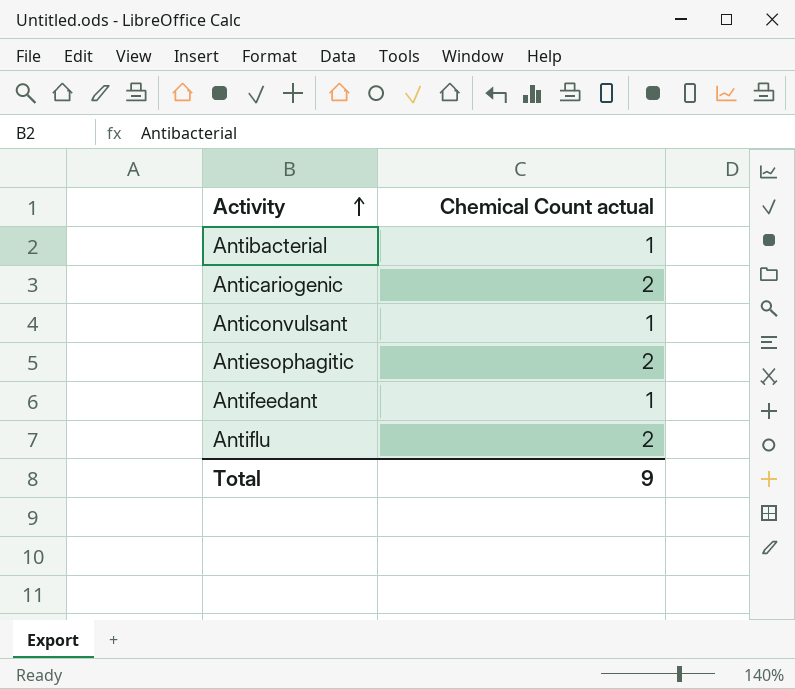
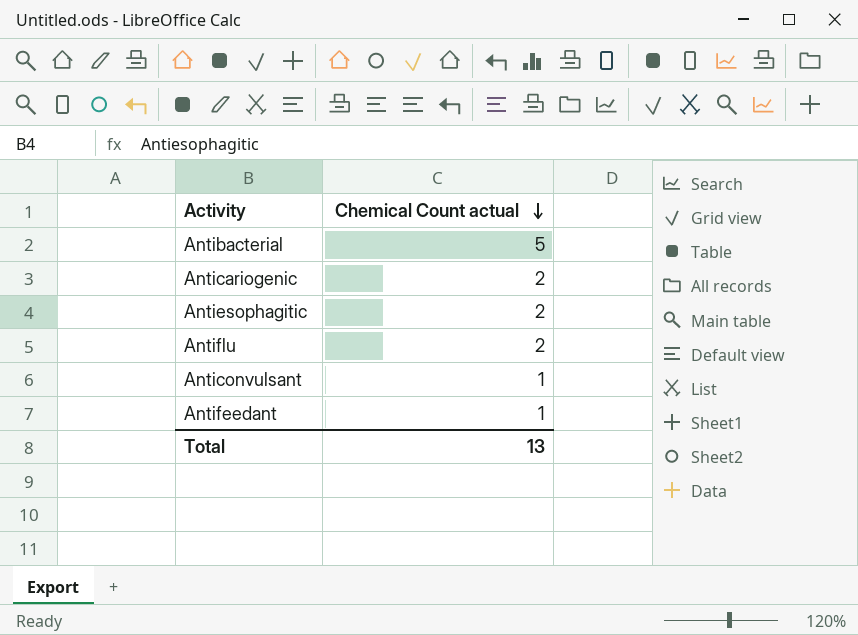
row order: Activity ascending -> Chemical Count actual descending
Antibacterial | Chemical Count actual: 1 -> 5
Total | Chemical Count actual: 9 -> 13

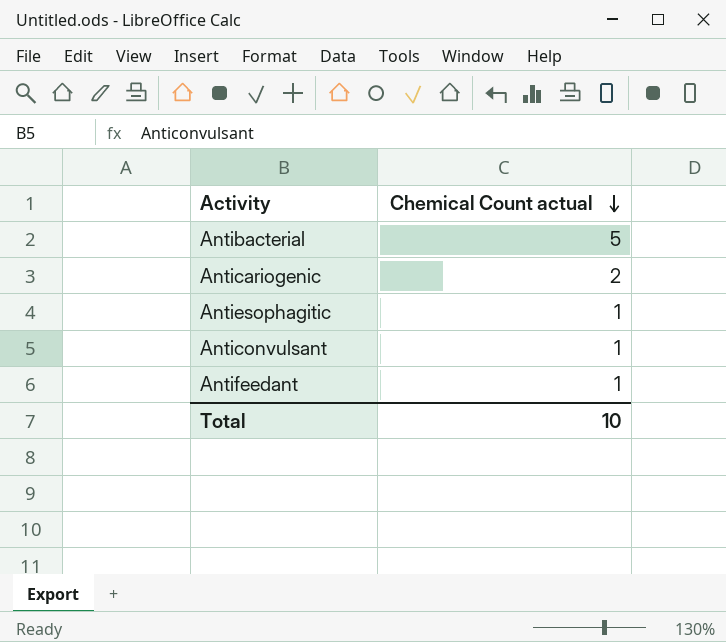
row Antiflu: 2 -> none
Antiesophagitic | Chemical Count actual: 2 -> 1
Total | Chemical Count actual: 13 -> 10

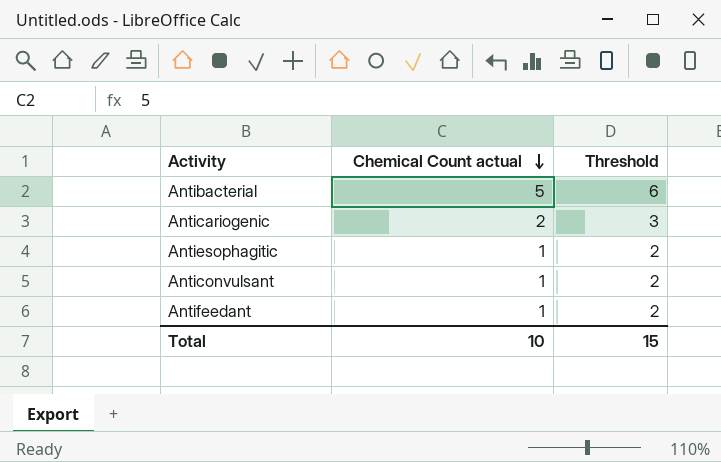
column Threshold | formula: none -> [Chemical Count actual] + 1

